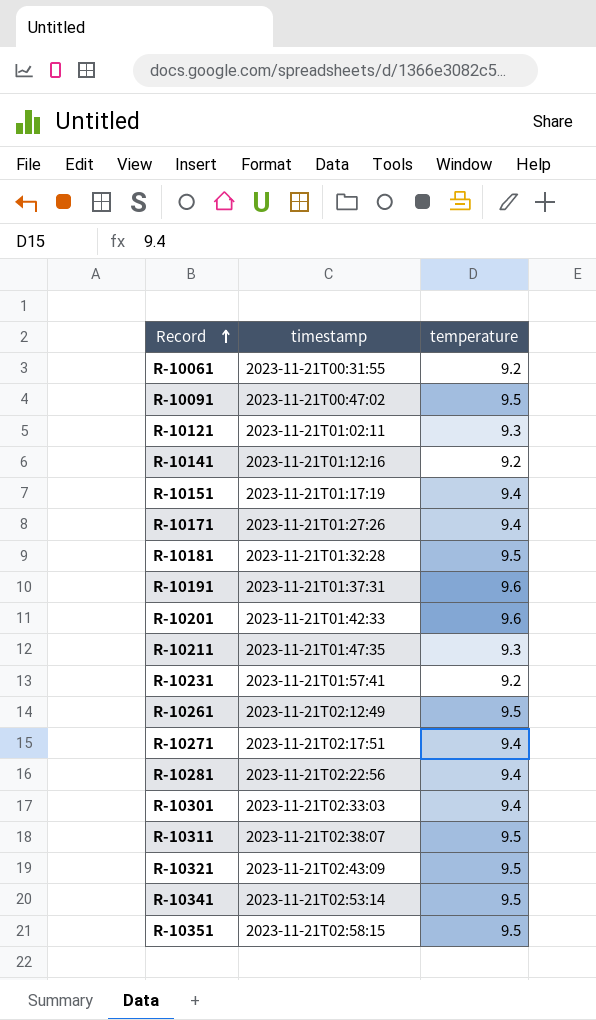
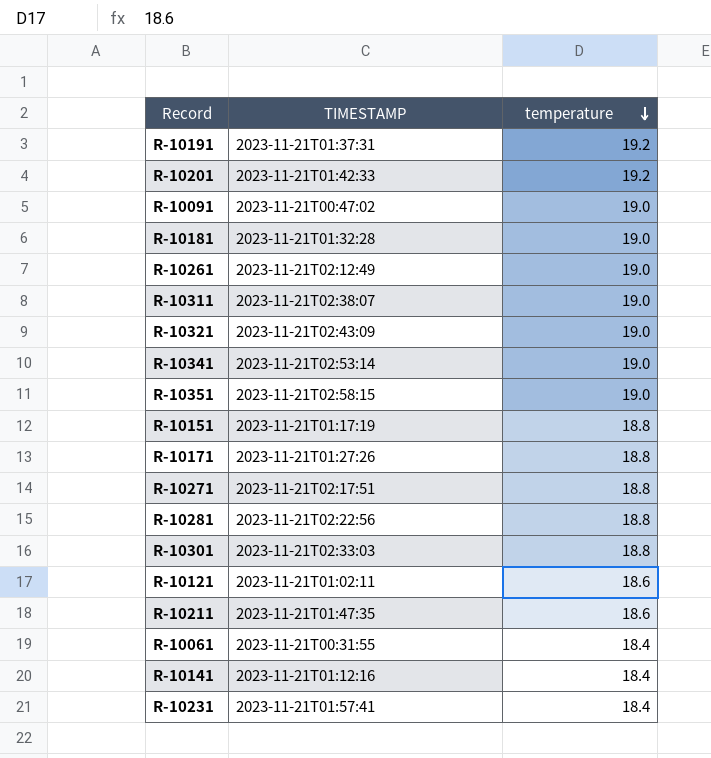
row order: Record ascending -> temperature descending
column name: timestamp -> TIMESTAMP
R-10191 | temperature: 9.6 -> 19.2
R-10201 | temperature: 9.6 -> 19.2
R-10091 | temperature: 9.5 -> 19.0
R-10181 | temperature: 9.5 -> 19.0
R-10261 | temperature: 9.5 -> 19.0
R-10311 | temperature: 9.5 -> 19.0
R-10321 | temperature: 9.5 -> 19.0
R-10341 | temperature: 9.5 -> 19.0
R-10351 | temperature: 9.5 -> 19.0
R-10151 | temperature: 9.4 -> 18.8
R-10171 | temperature: 9.4 -> 18.8
R-10271 | temperature: 9.4 -> 18.8
R-10281 | temperature: 9.4 -> 18.8
R-10301 | temperature: 9.4 -> 18.8
R-10121 | temperature: 9.3 -> 18.6
R-10211 | temperature: 9.3 -> 18.6
R-10061 | temperature: 9.2 -> 18.4
R-10141 | temperature: 9.2 -> 18.4
R-10231 | temperature: 9.2 -> 18.4

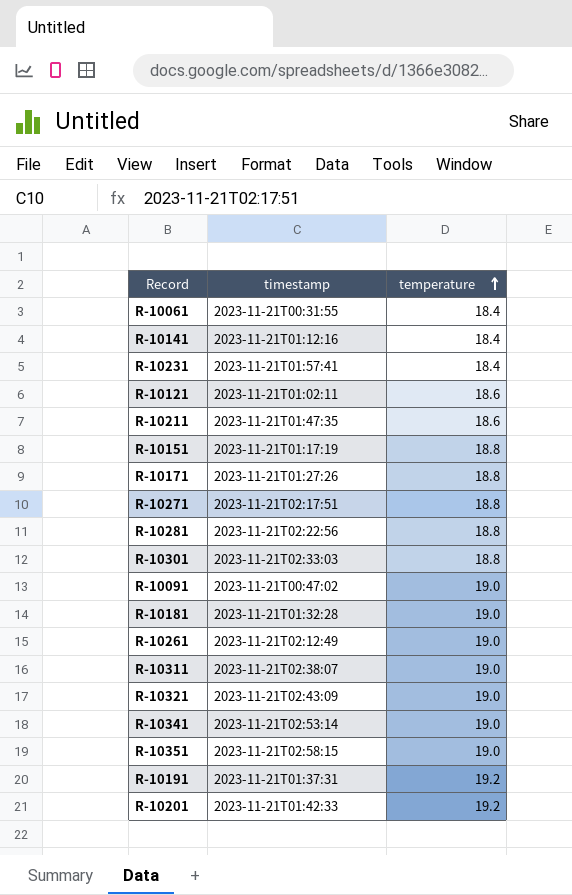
row order: temperature descending -> temperature ascending
column name: TIMESTAMP -> timestamp

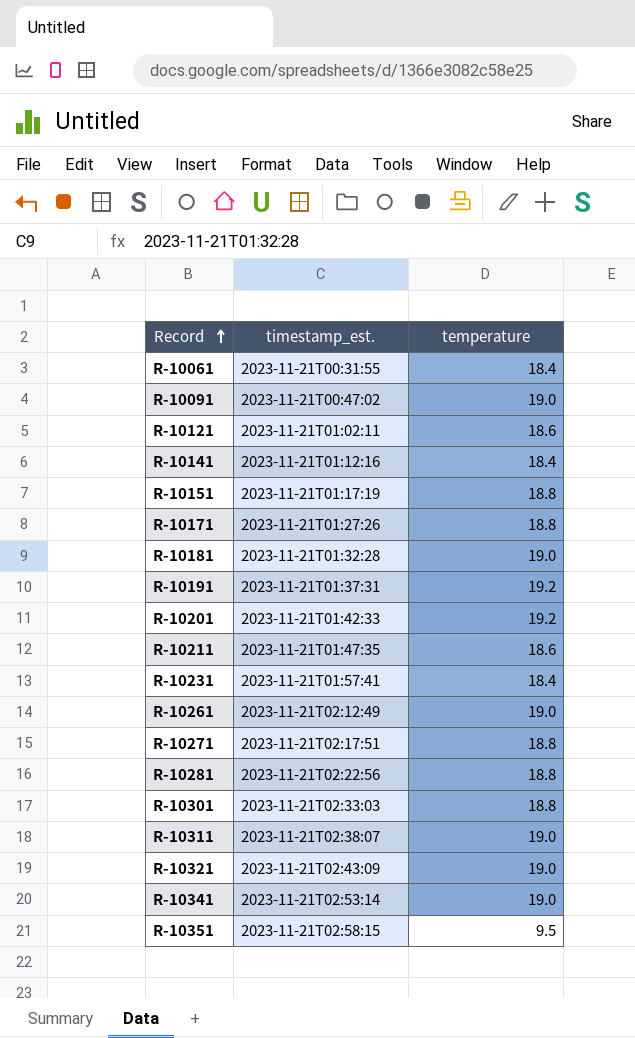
row order: temperature ascending -> Record ascending
column name: timestamp -> timestamp_est.
R-10351 | temperature: 19.0 -> 9.5

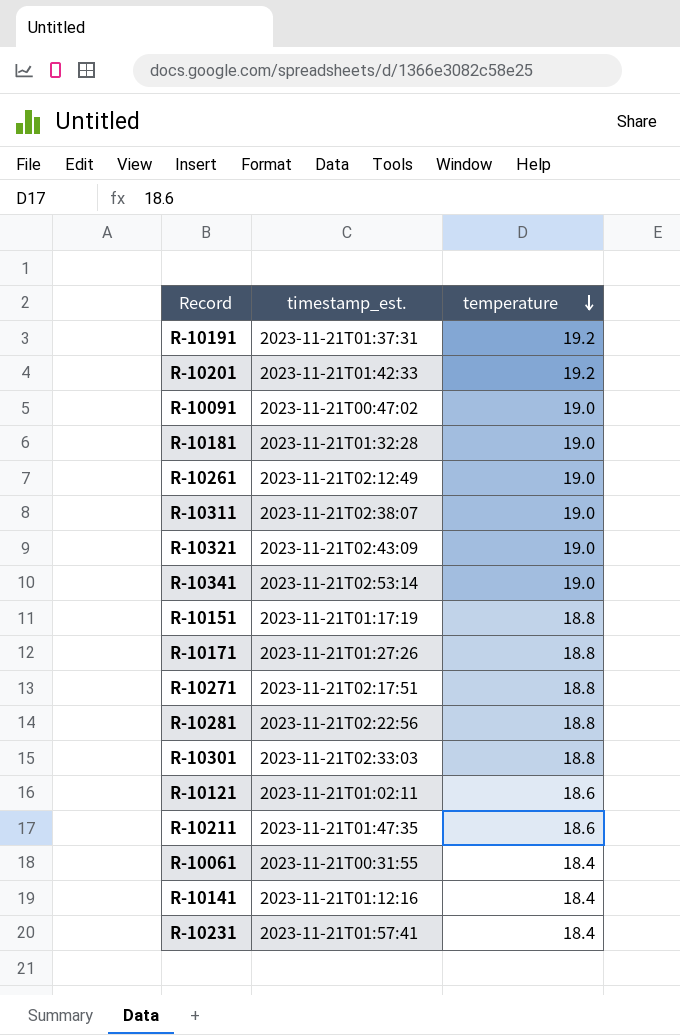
row order: Record ascending -> temperature descending
row R-10351: 2023-11-21T02:58:15 | 9.5 -> none

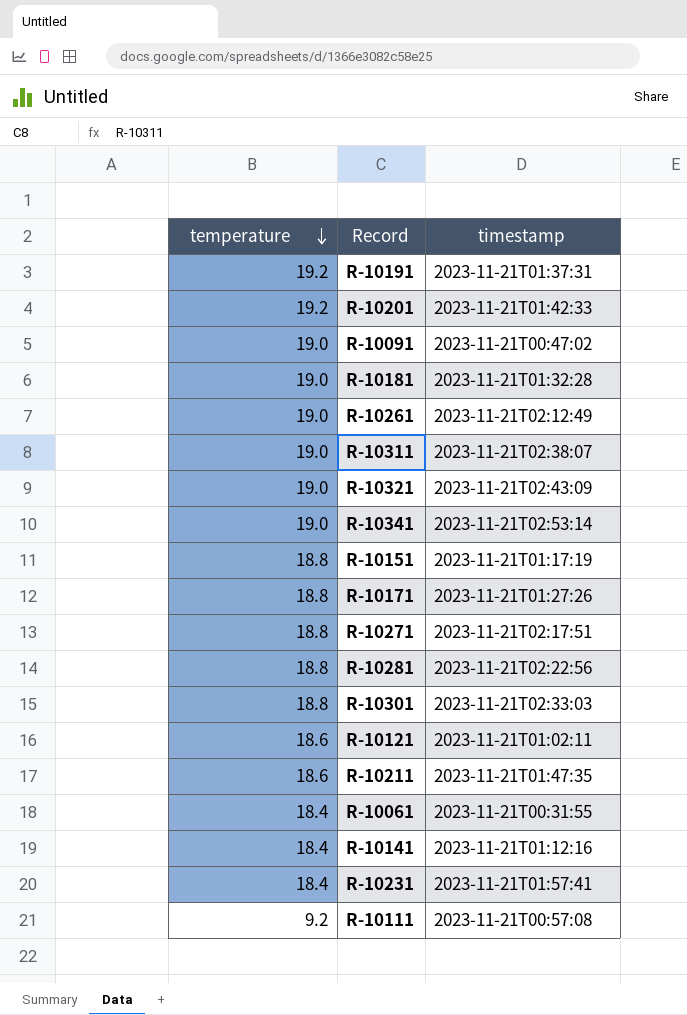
column temperature | position: 3 -> 1
column name: timestamp_est. -> timestamp
row R-10111: none -> 9.2 | 2023-11-21T00:57:08

